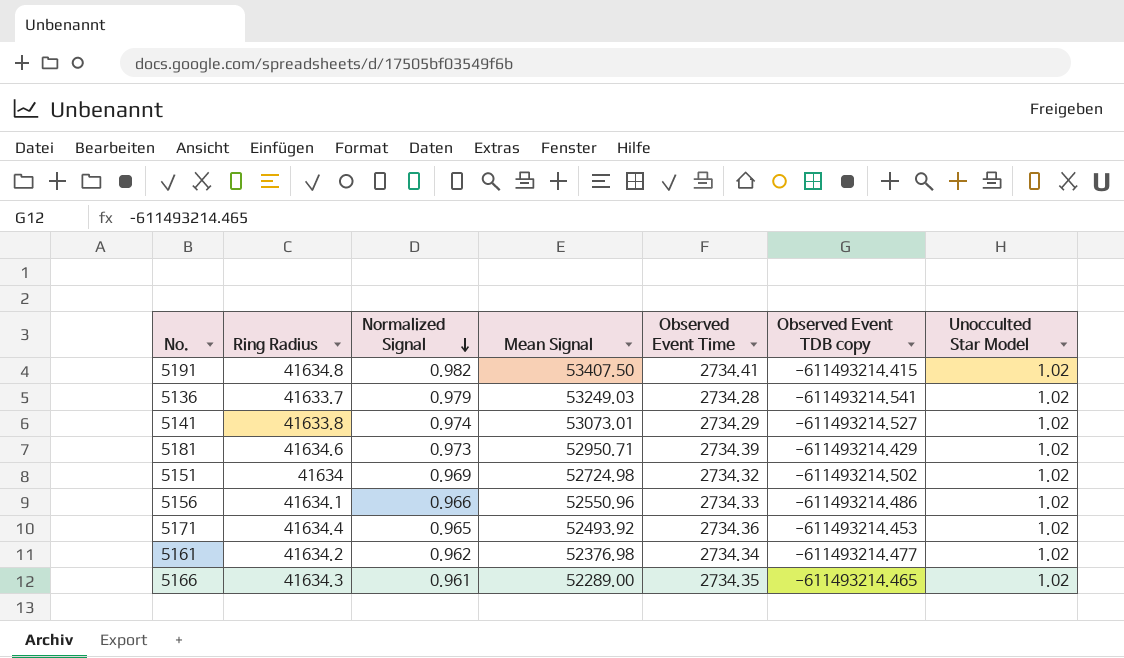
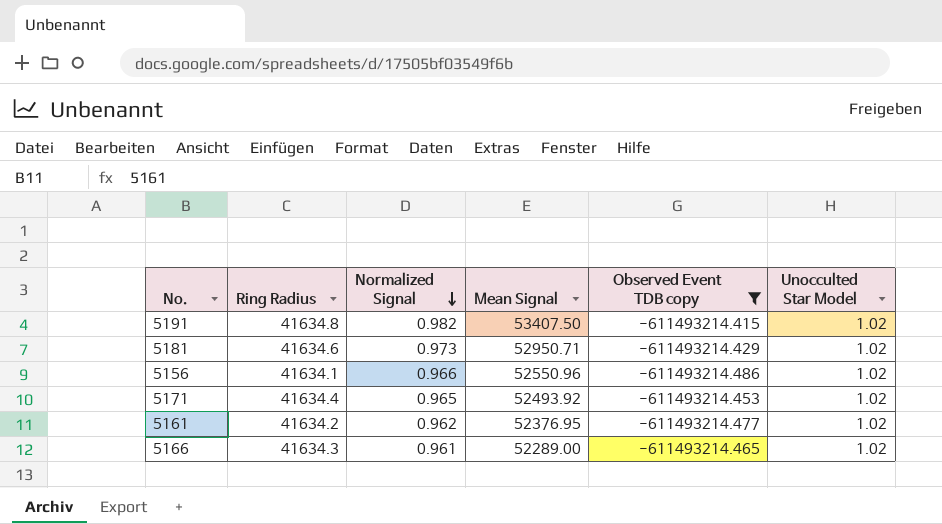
filter: none -> Observed Event TDB copy >= -611493214.486
column Observed Event Time | position: 5 -> none
5161 | Mean Signal: 52376.98 -> 52376.95

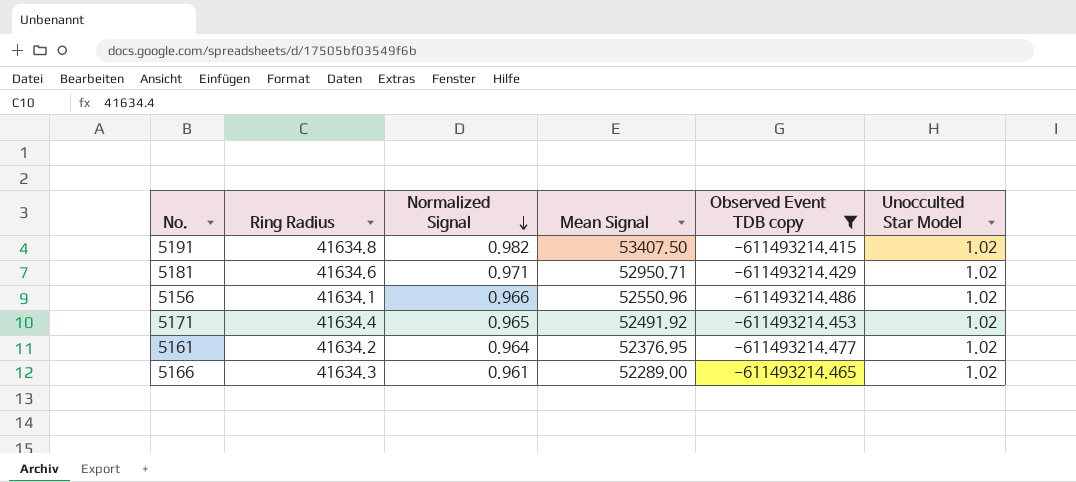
5181 | Normalized Signal: 0.973 -> 0.971
5171 | Mean Signal: 52493.92 -> 52491.92
5161 | Normalized Signal: 0.962 -> 0.964

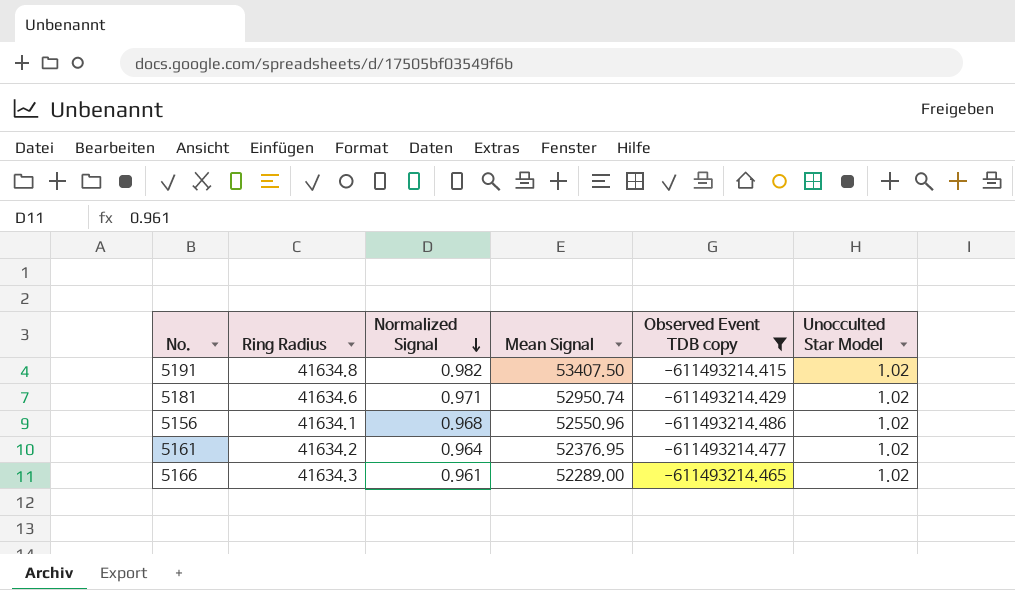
row 5171: 41634.4 | 0.965 | 52491.92 | -611493214.453 | 1.02 -> none
5181 | Mean Signal: 52950.71 -> 52950.74
5156 | Normalized Signal: 0.966 -> 0.968

